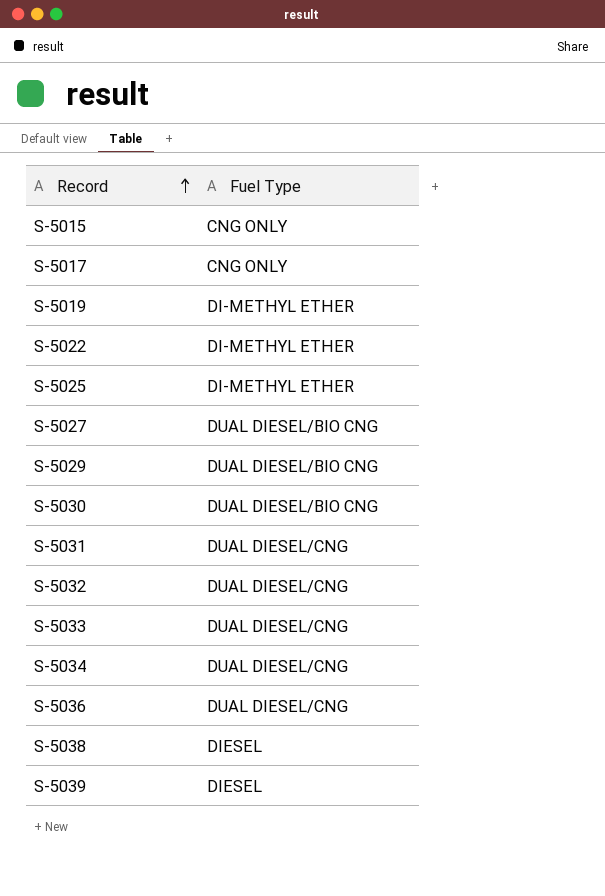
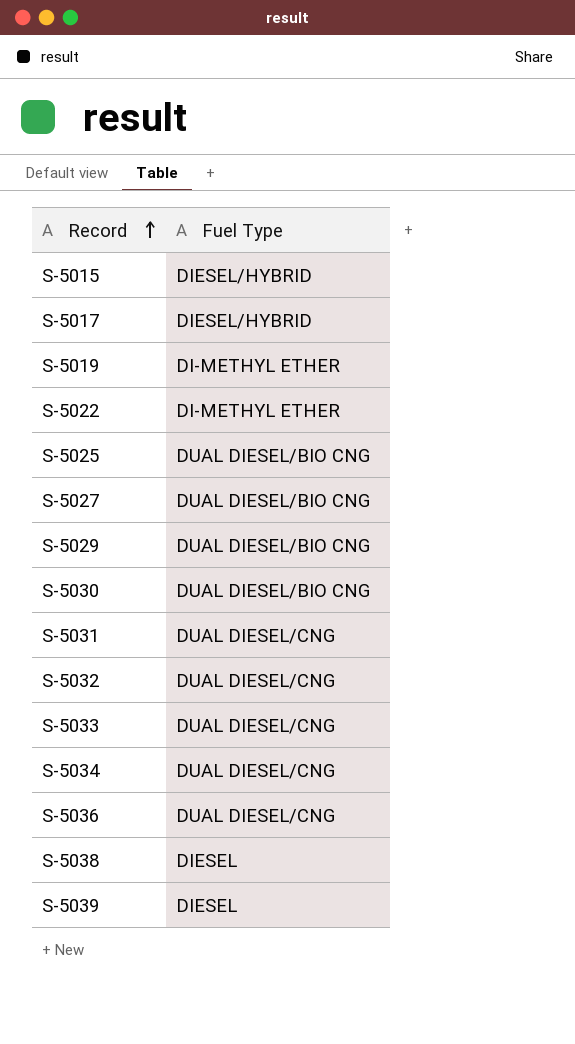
S-5015 | Fuel Type: CNG ONLY -> DIESEL/HYBRID
S-5017 | Fuel Type: CNG ONLY -> DIESEL/HYBRID
S-5025 | Fuel Type: DI-METHYL ETHER -> DUAL DIESEL/BIO CNG

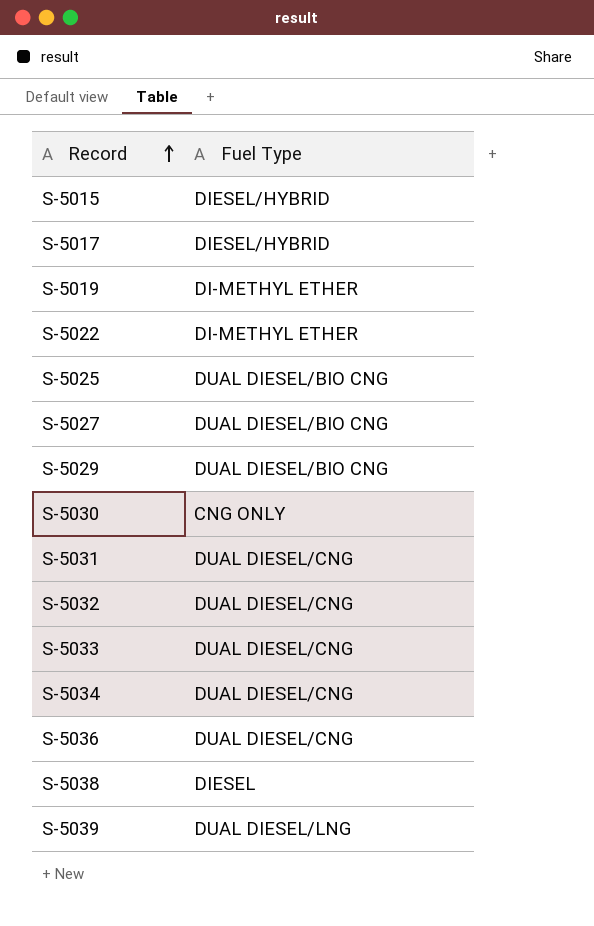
S-5030 | Fuel Type: DUAL DIESEL/BIO CNG -> CNG ONLY
S-5039 | Fuel Type: DIESEL -> DUAL DIESEL/LNG

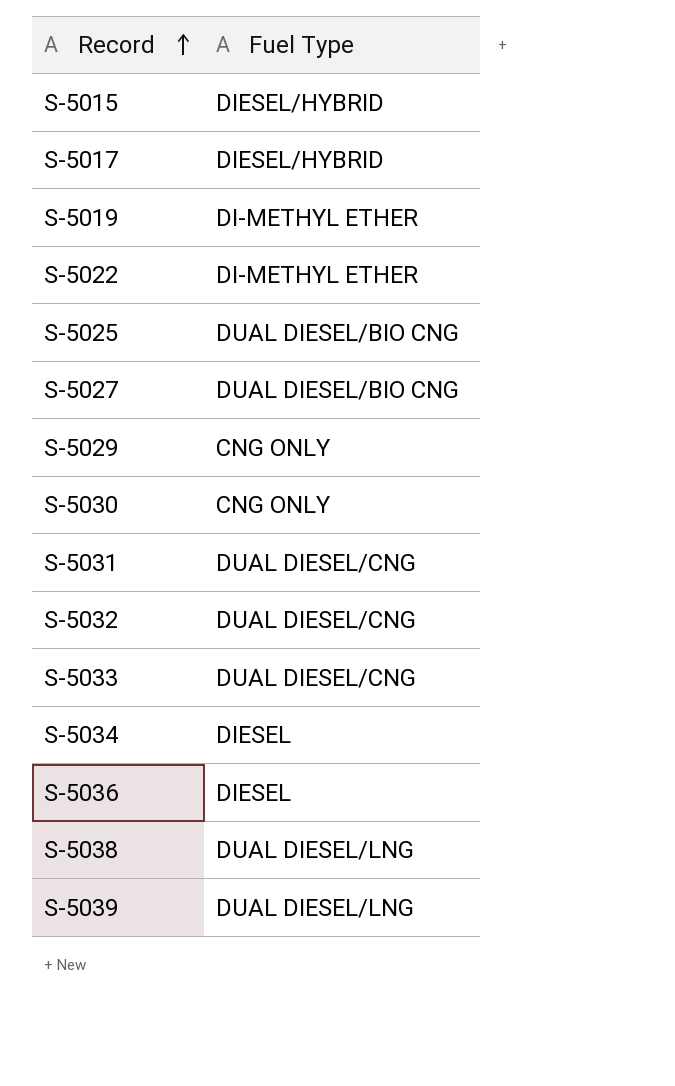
S-5029 | Fuel Type: DUAL DIESEL/BIO CNG -> CNG ONLY
S-5034 | Fuel Type: DUAL DIESEL/CNG -> DIESEL
S-5036 | Fuel Type: DUAL DIESEL/CNG -> DIESEL
S-5038 | Fuel Type: DIESEL -> DUAL DIESEL/LNG

